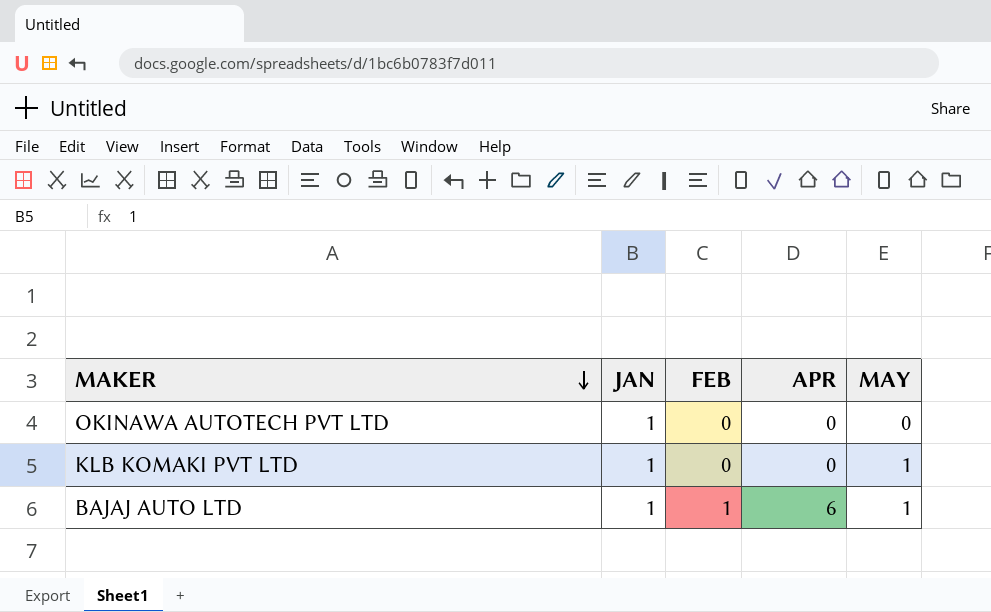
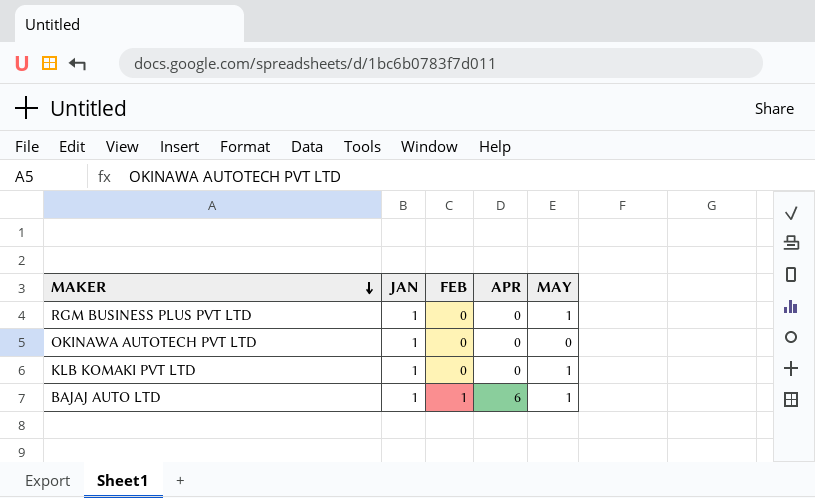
row RGM BUSINESS PLUS PVT LTD: none -> 1 | 0 | 0 | 1

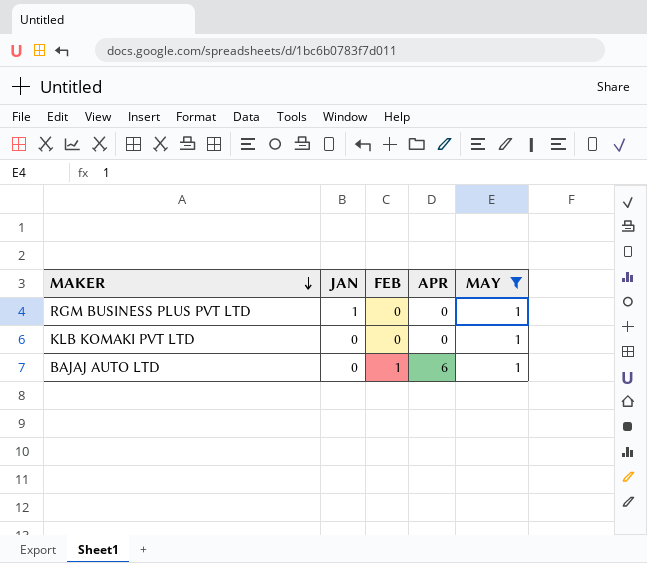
filter: none -> MAY = 1
KLB KOMAKI PVT LTD | JAN: 1 -> 0
BAJAJ AUTO LTD | JAN: 1 -> 0

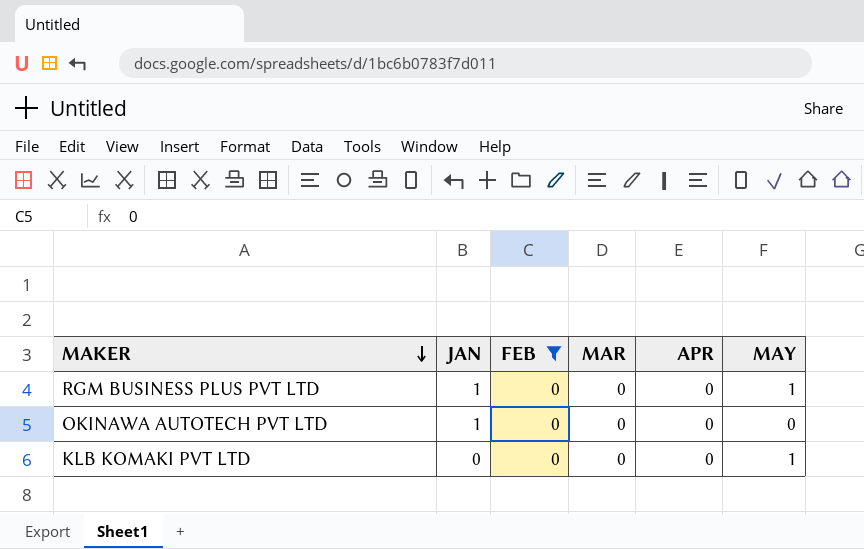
filter: MAY = 1 -> FEB = 0
column MAR | position: none -> 4

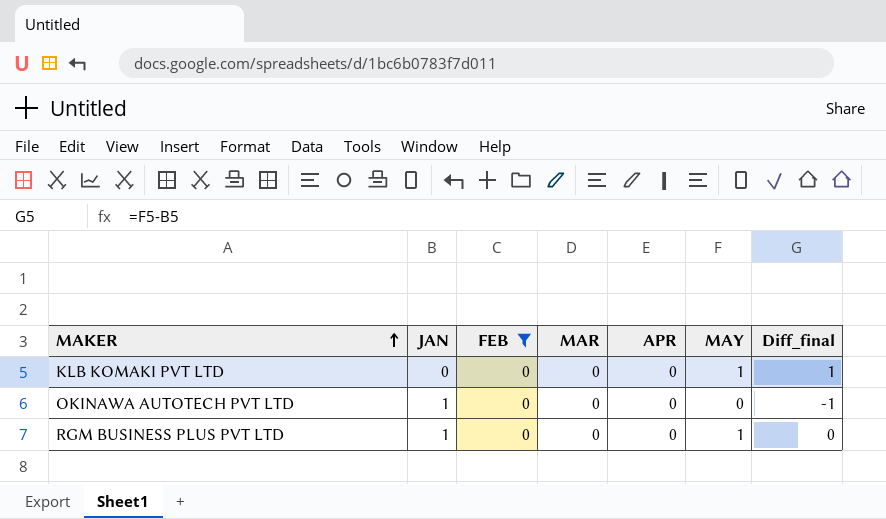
row order: MAKER descending -> MAKER ascending
column Diff_final | formula: none -> [MAY] - [JAN]

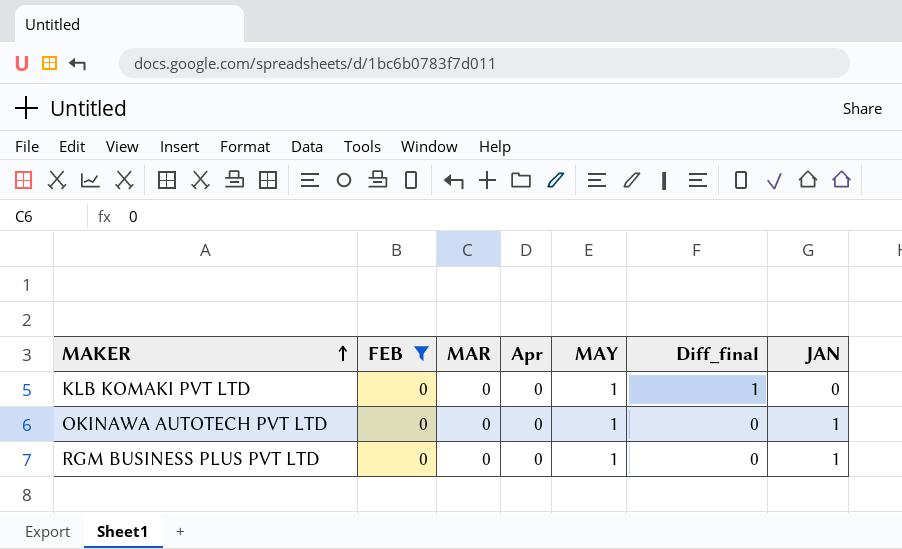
column name: APR -> Apr
column JAN | position: 2 -> 7
OKINAWA AUTOTECH PVT LTD | MAY: 0 -> 1
OKINAWA AUTOTECH PVT LTD | Diff_final: -1 -> 0

